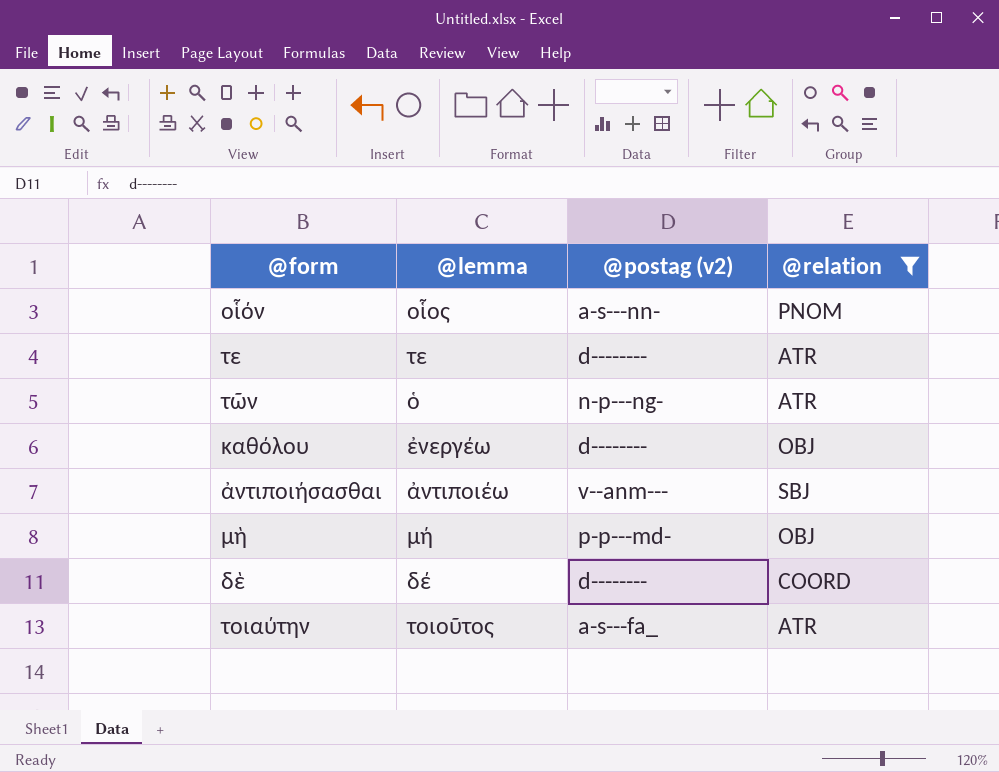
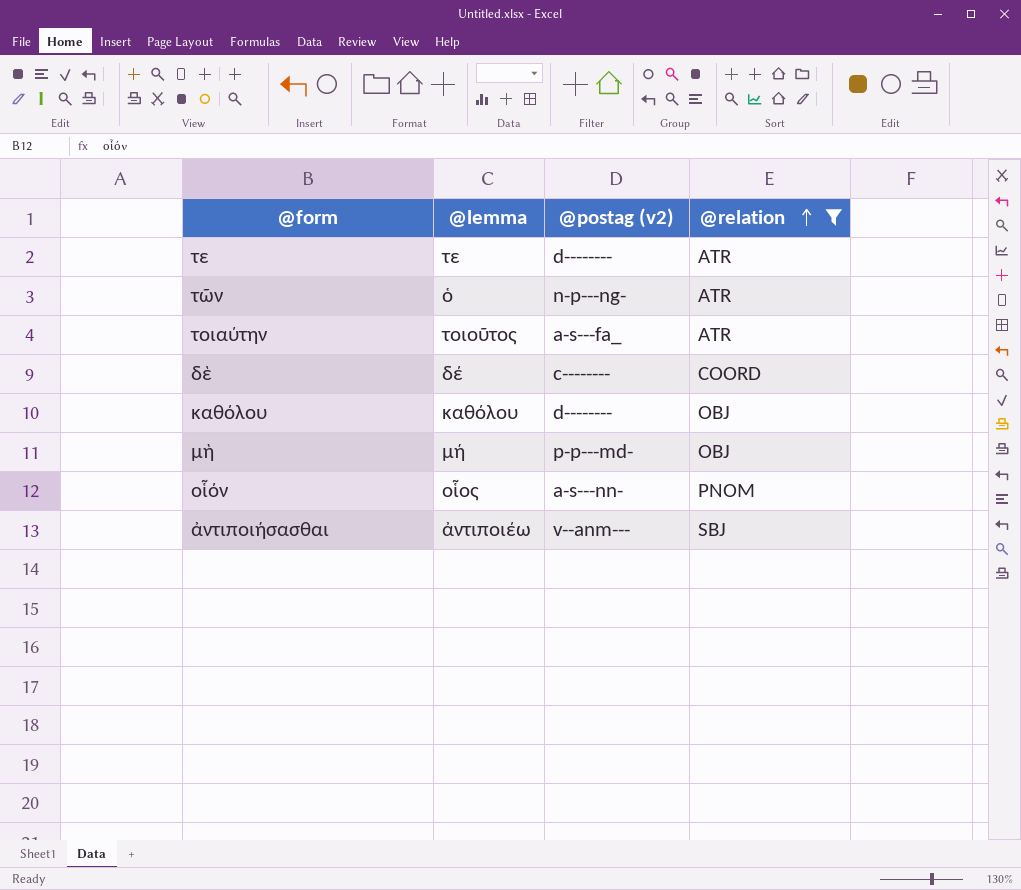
row order: none -> @relation ascending
δὲ | @postag (v2): d-------- -> c--------
καθόλου | @lemma: ἐνεργέω -> καθόλου

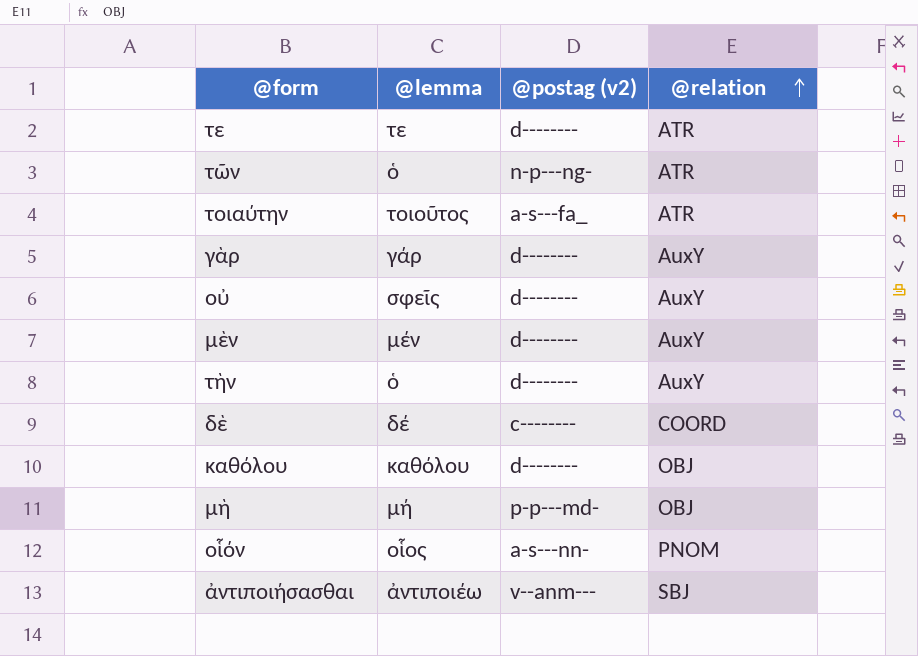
filter: @relation != AuxY -> none

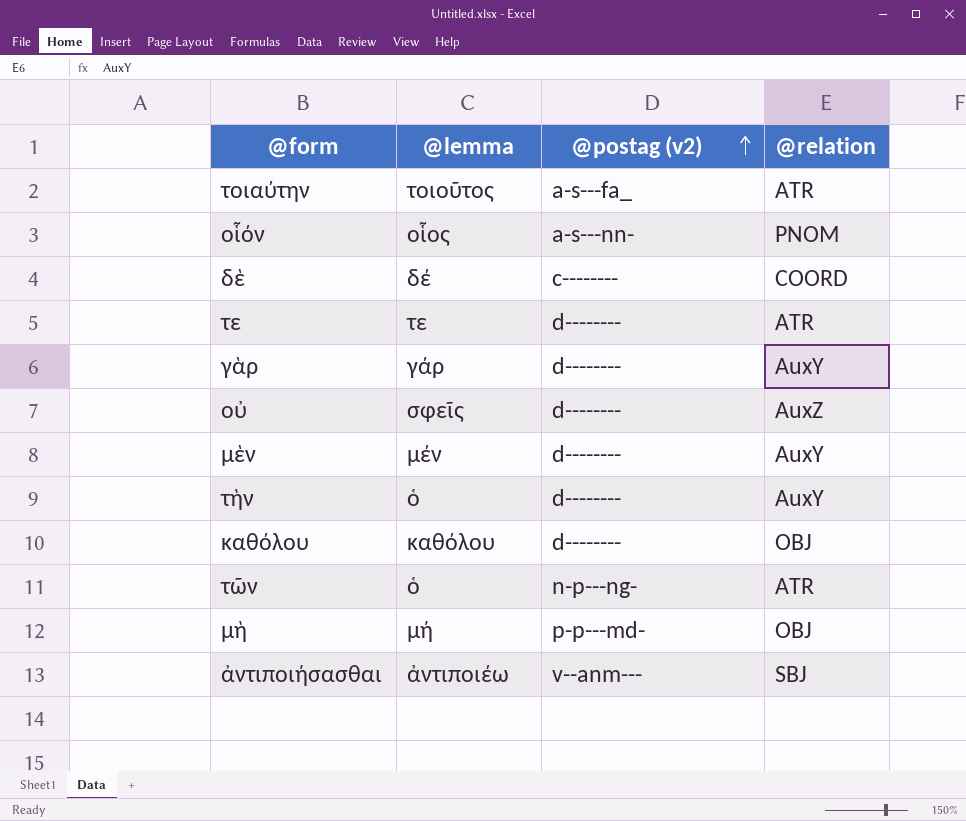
row order: @relation ascending -> @postag (v2) ascending
οὐ | @relation: AuxY -> AuxZ

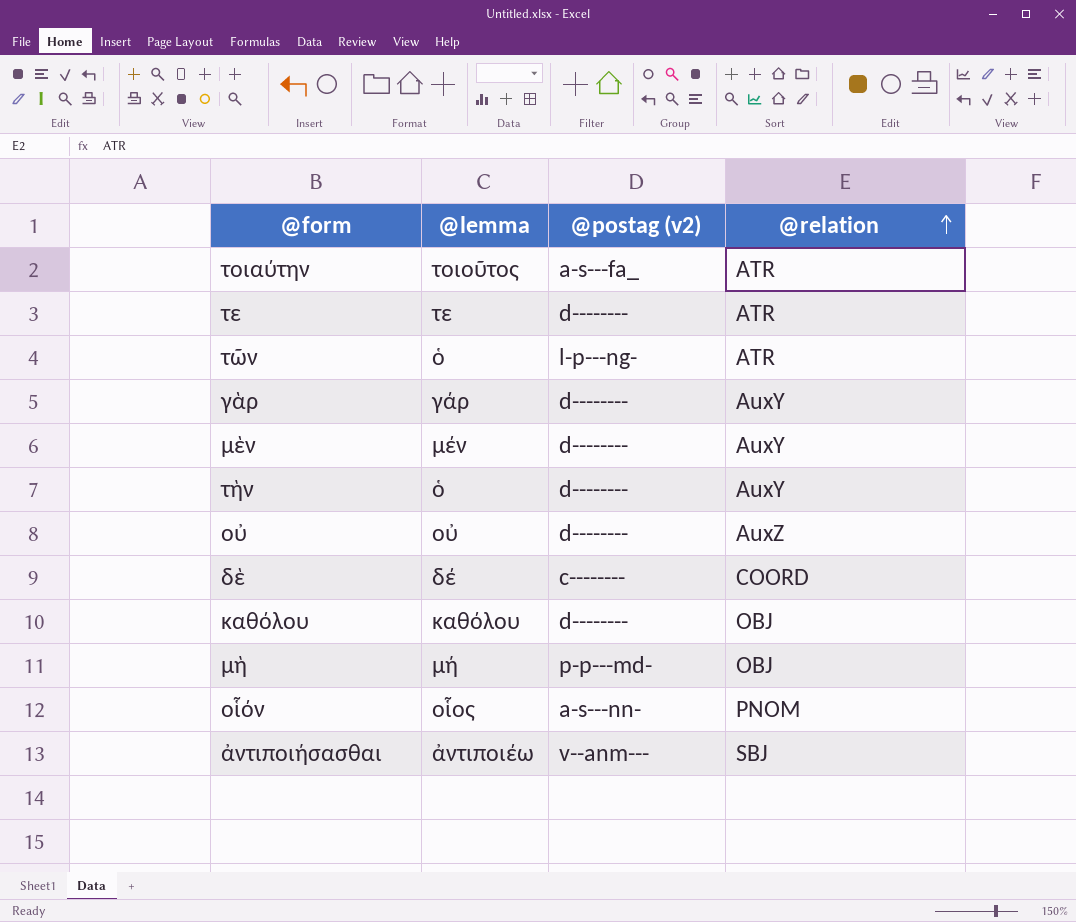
row order: @postag (v2) ascending -> @relation ascending
τῶν | @postag (v2): n-p---ng- -> l-p---ng-
οὐ | @lemma: σφεῖς -> οὐ

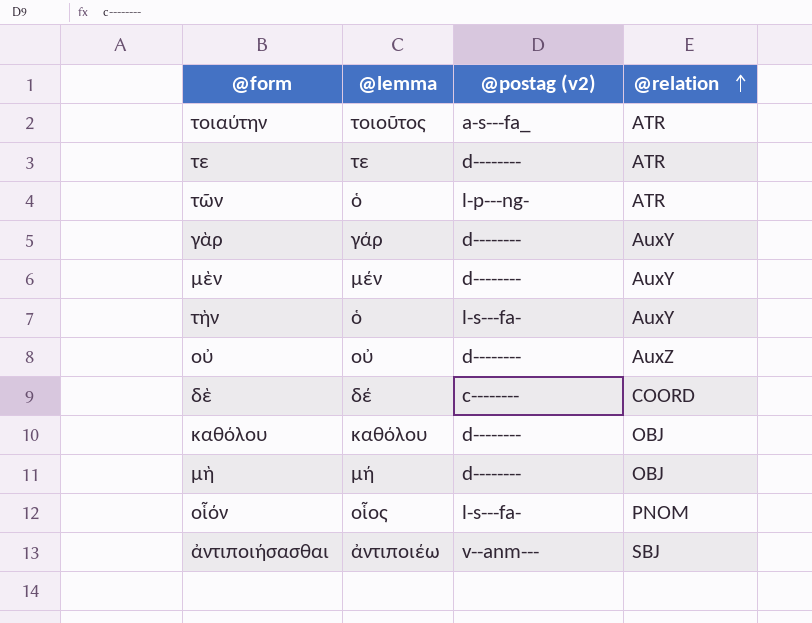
τὴν | @postag (v2): d-------- -> l-s---fa-
μὴ | @postag (v2): p-p---md- -> d--------
οἷόν | @postag (v2): a-s---nn- -> l-s---fa-

